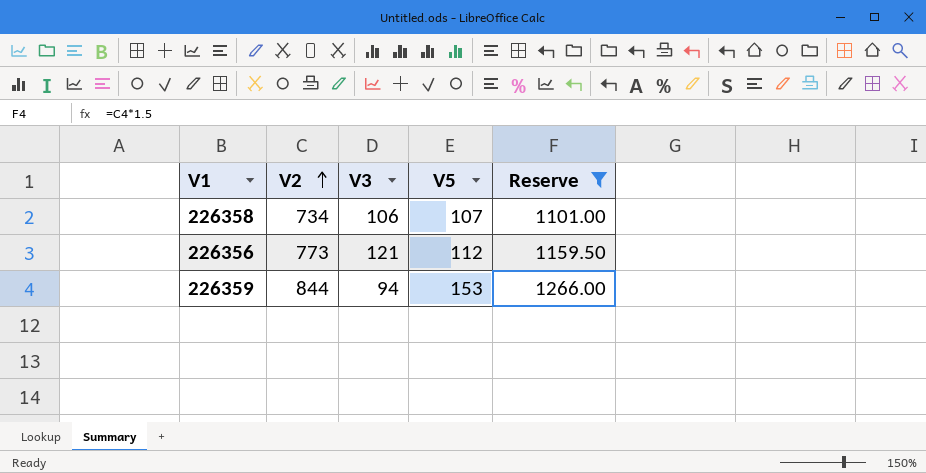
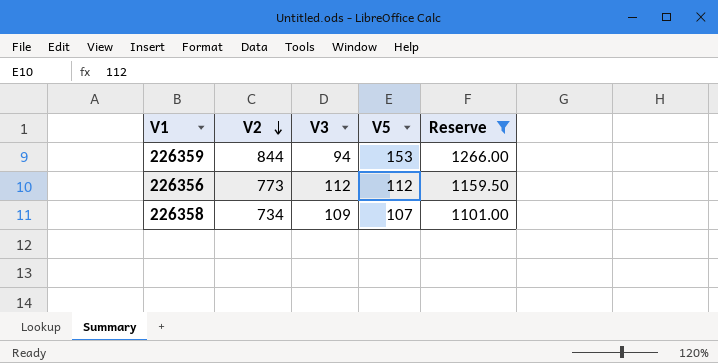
row order: V2 ascending -> V2 descending
226356 | V3: 121 -> 112
226358 | V3: 106 -> 109

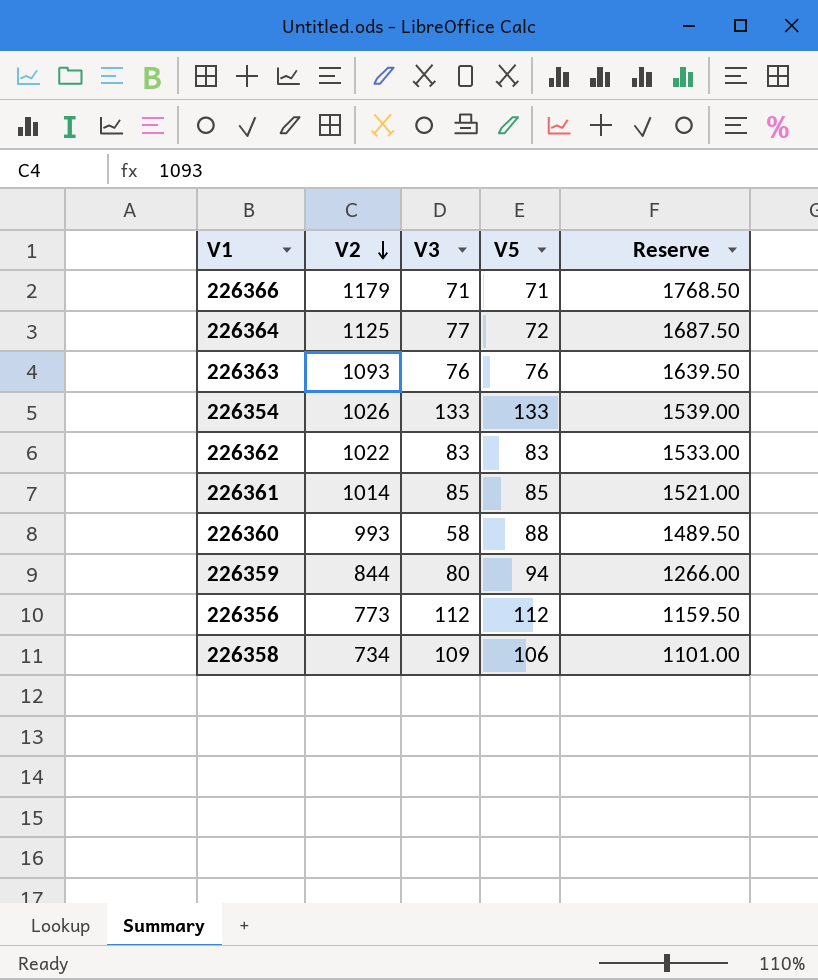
filter: Reserve <= 1266.00 -> none
226359 | V3: 94 -> 80
226359 | V5: 153 -> 94
226358 | V5: 107 -> 106

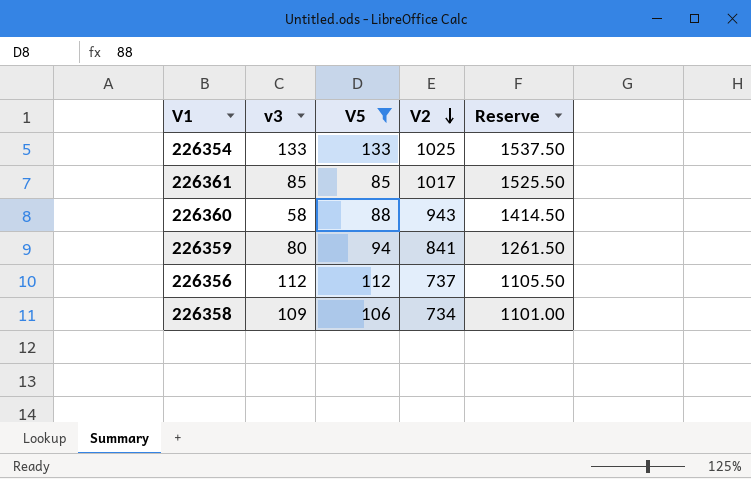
filter: none -> V5 >= 85
column name: V3 -> v3
column V2 | position: 2 -> 4
226354 | V2: 1026 -> 1025
226354 | Reserve: 1539.00 -> 1537.50
226361 | V2: 1014 -> 1017
226361 | Reserve: 1521.00 -> 1525.50
226360 | V2: 993 -> 943
226360 | Reserve: 1489.50 -> 1414.50
226359 | V2: 844 -> 841
226359 | Reserve: 1266.00 -> 1261.50
226356 | V2: 773 -> 737
226356 | Reserve: 1159.50 -> 1105.50

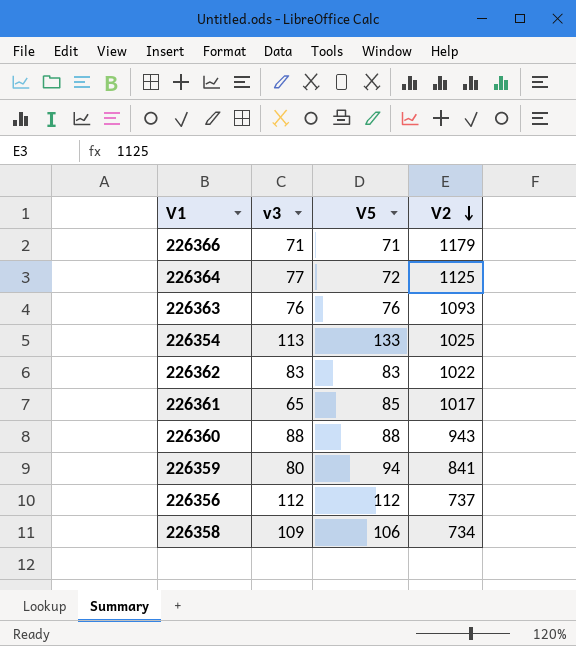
filter: V5 >= 85 -> none
column Reserve | formula: [V2] * 1.5 -> none
226354 | v3: 133 -> 113
226361 | v3: 85 -> 65
226360 | v3: 58 -> 88

